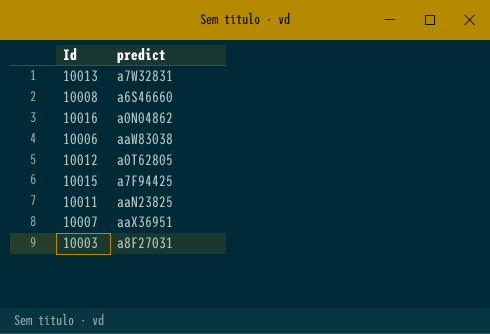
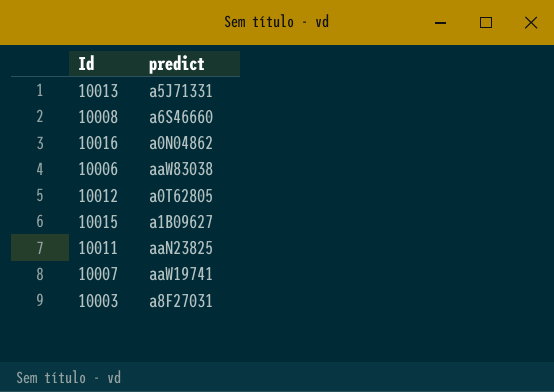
10013 | predict: a7W32831 -> a5J71331
10015 | predict: a7F94425 -> a1B09627
10007 | predict: aaX36951 -> aaW19741

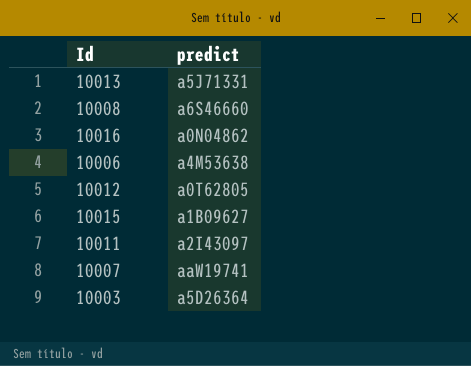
10006 | predict: aaW83038 -> a4M53638
10011 | predict: aaN23825 -> a2I43097
10003 | predict: a8F27031 -> a5D26364

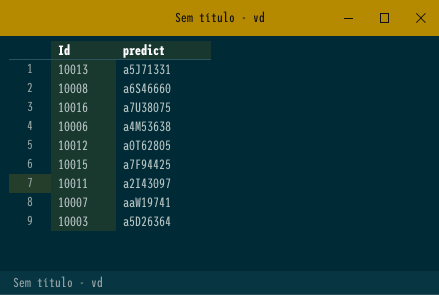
10016 | predict: a0N04862 -> a7U38075
10015 | predict: a1B09627 -> a7F94425

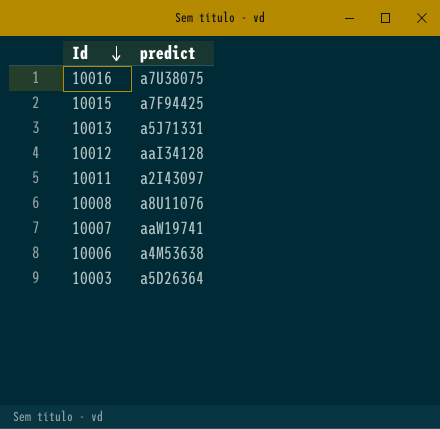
row order: none -> Id descending
10012 | predict: a0T62805 -> aaI34128
10008 | predict: a6S46660 -> a8U11076

